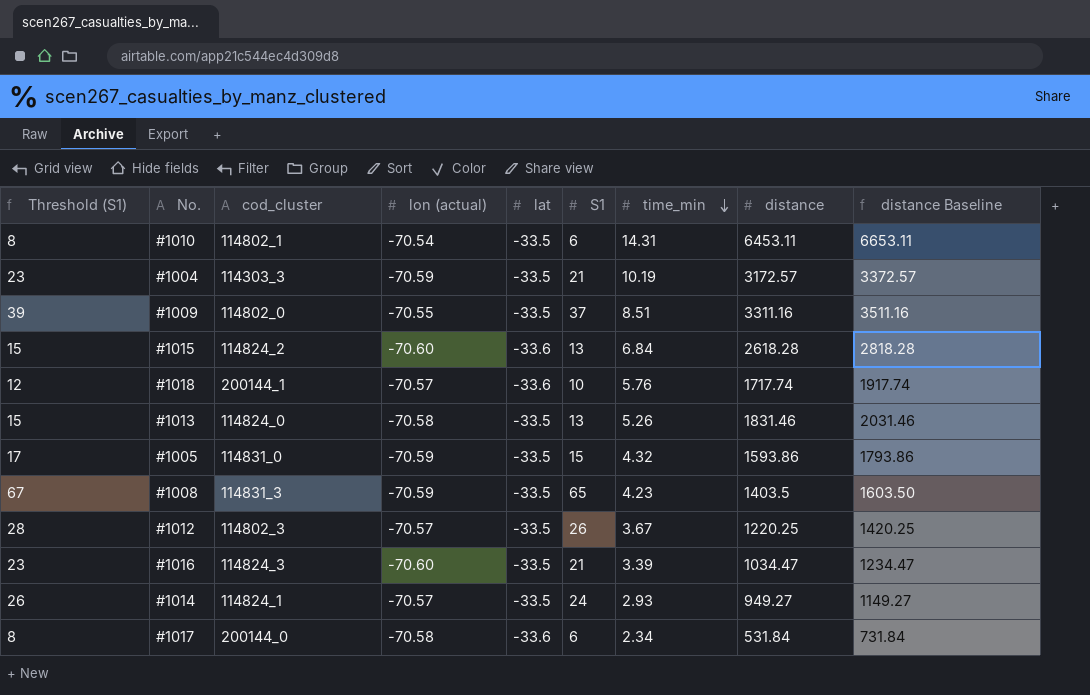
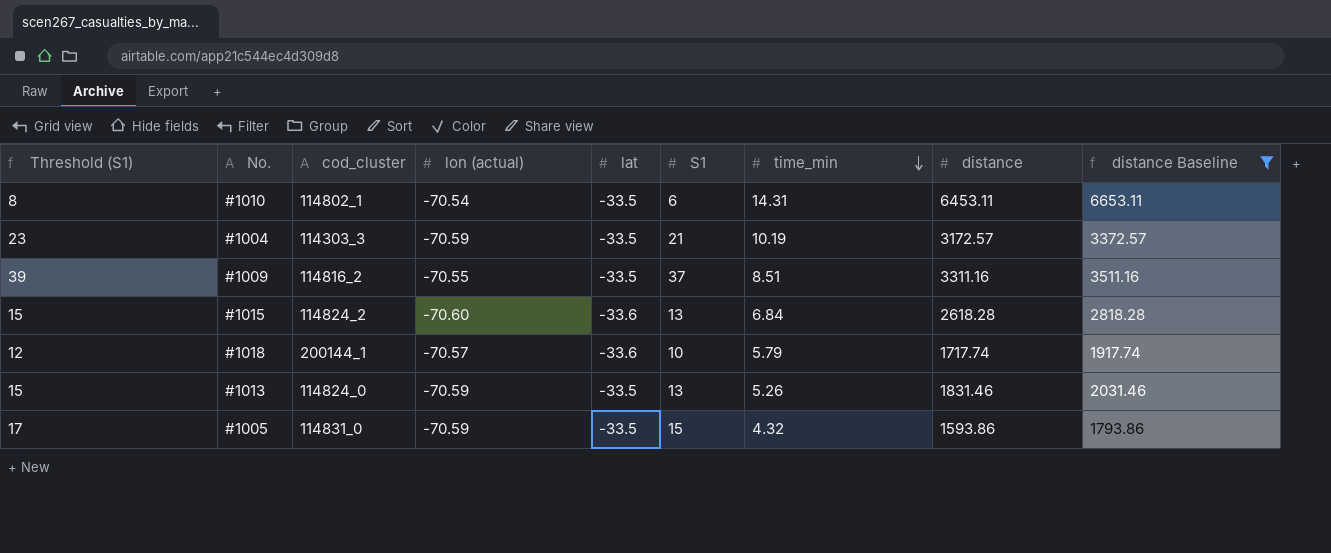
filter: none -> distance Baseline >= 1793.86
#1009 | cod_cluster: 114802_0 -> 114816_2
#1018 | time_min: 5.76 -> 5.79
#1013 | lon (actual): -70.58 -> -70.59

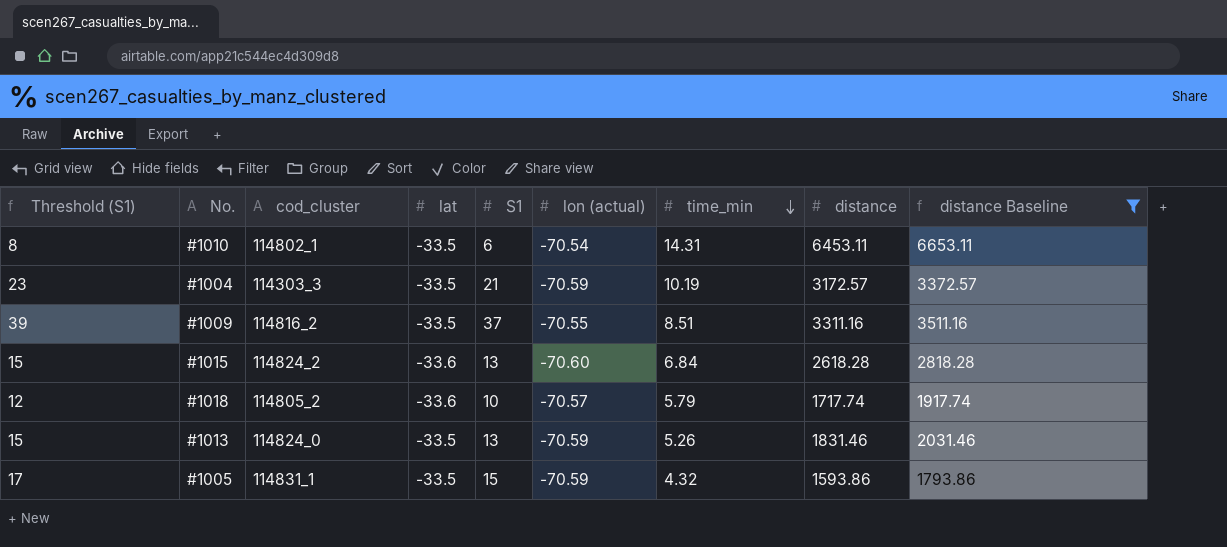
column lon (actual) | position: 4 -> 6
#1018 | cod_cluster: 200144_1 -> 114805_2
#1005 | cod_cluster: 114831_0 -> 114831_1

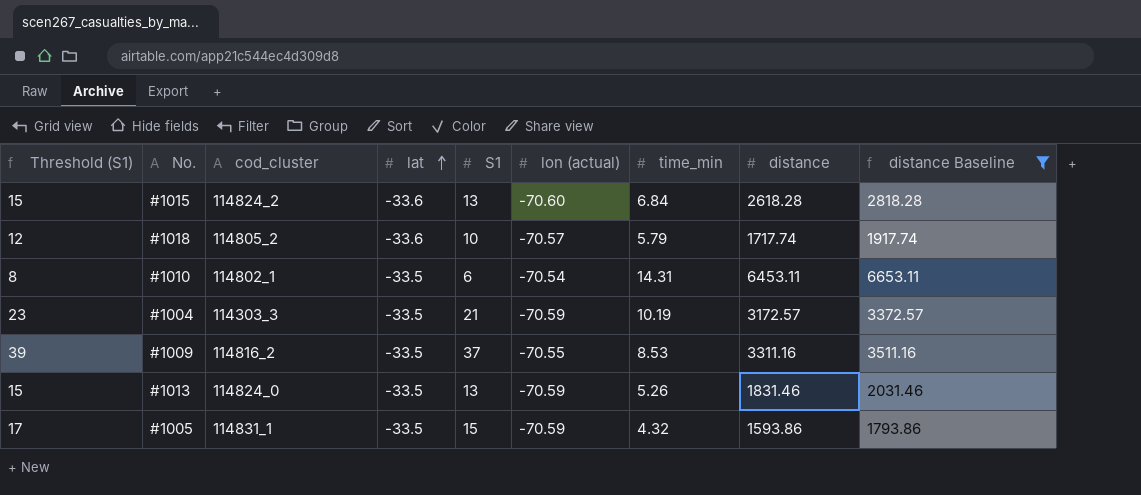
row order: time_min descending -> lat ascending
#1009 | time_min: 8.51 -> 8.53

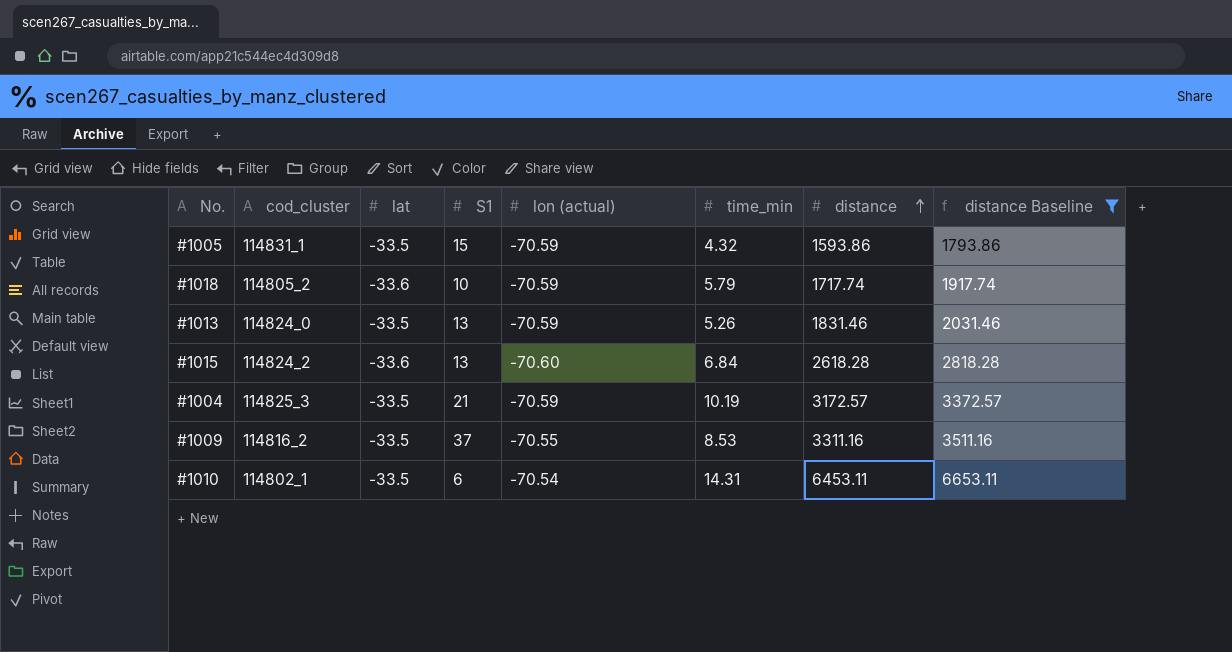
row order: lat ascending -> distance ascending
column Threshold (S1) | formula: [S1] + 2 -> none
#1018 | lon (actual): -70.57 -> -70.59
#1004 | cod_cluster: 114303_3 -> 114825_3

